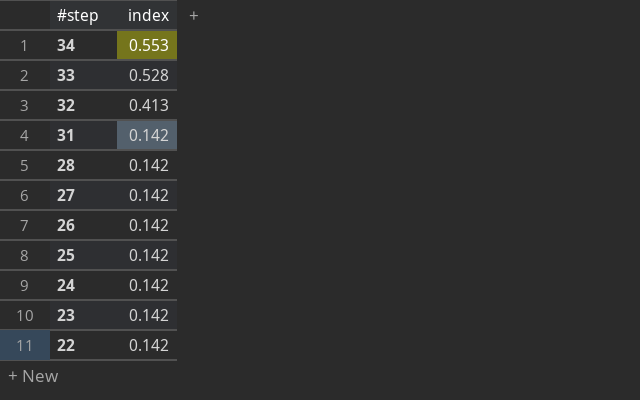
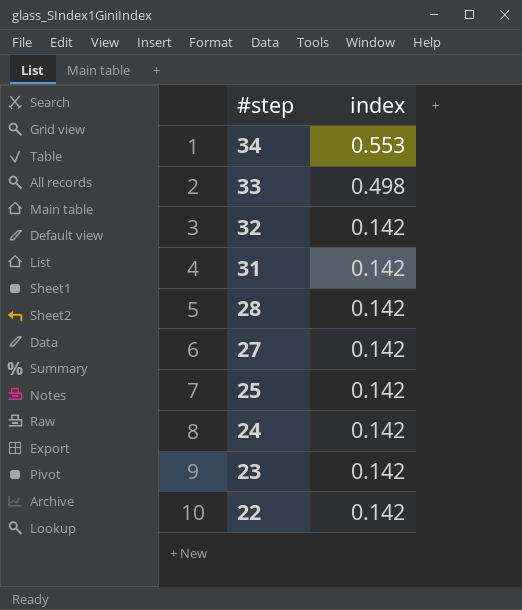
row 26: 0.142 -> none
33 | index: 0.528 -> 0.498
32 | index: 0.413 -> 0.142

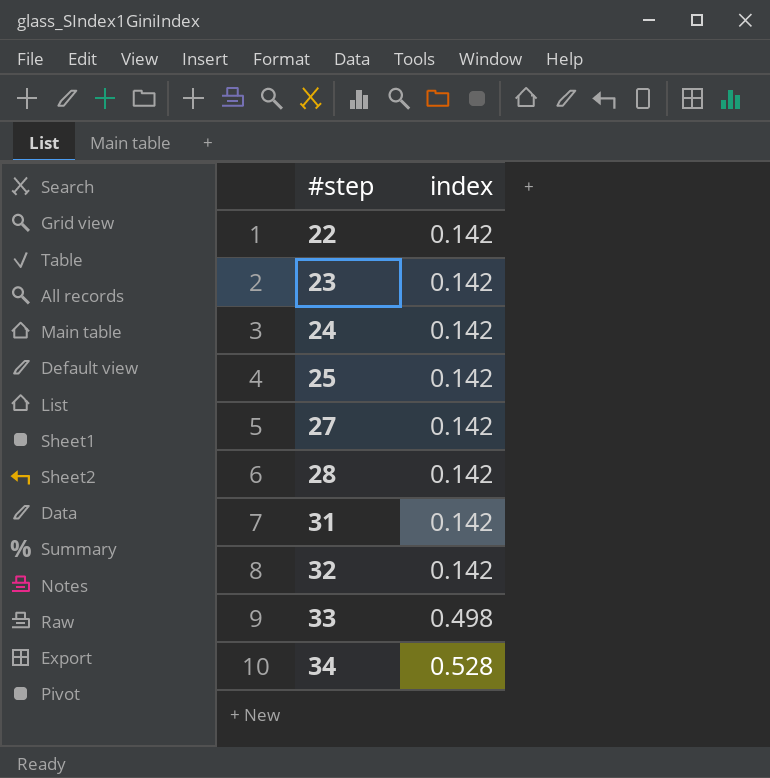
row order: #step descending -> #step ascending
34 | index: 0.553 -> 0.528

